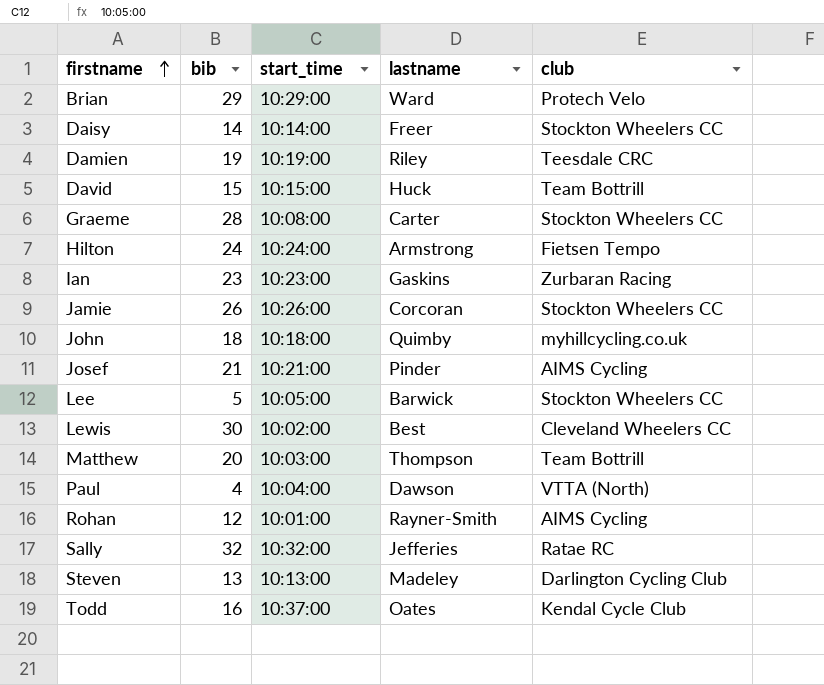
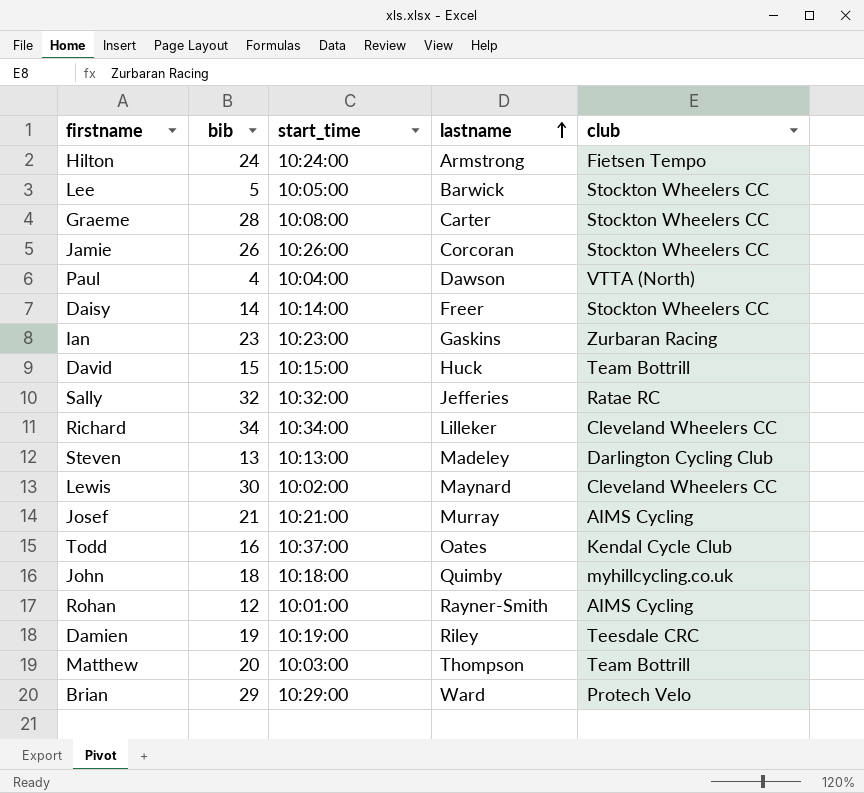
row order: firstname ascending -> lastname ascending
row Richard: none -> 34 | 10:34:00 | Lilleker | Cleveland Wheelers CC
Lewis | lastname: Best -> Maynard
Josef | lastname: Pinder -> Murray

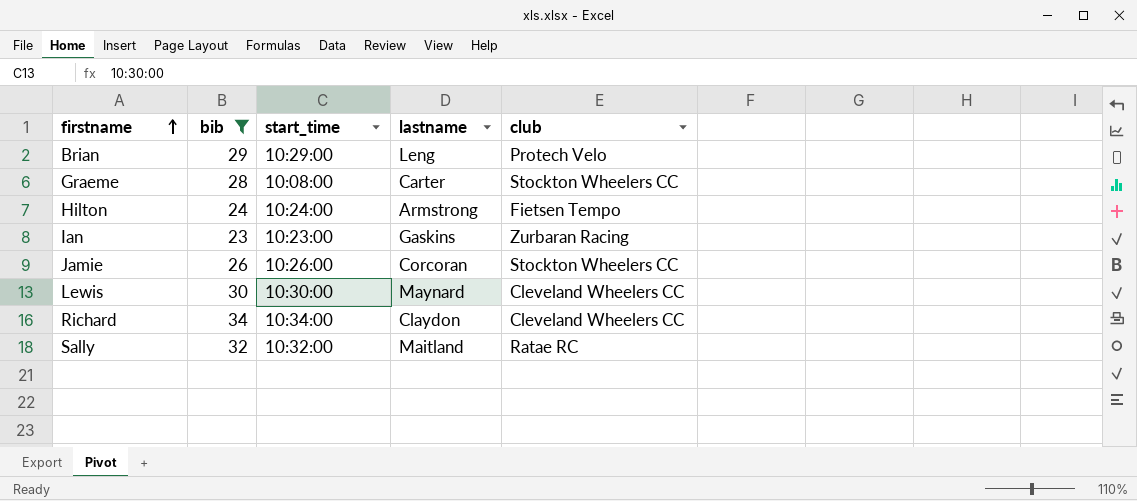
filter: none -> bib >= 23
row order: lastname ascending -> firstname ascending
Brian | lastname: Ward -> Leng
Lewis | start_time: 10:02:00 -> 10:30:00
Richard | lastname: Lilleker -> Claydon
Sally | lastname: Jefferies -> Maitland

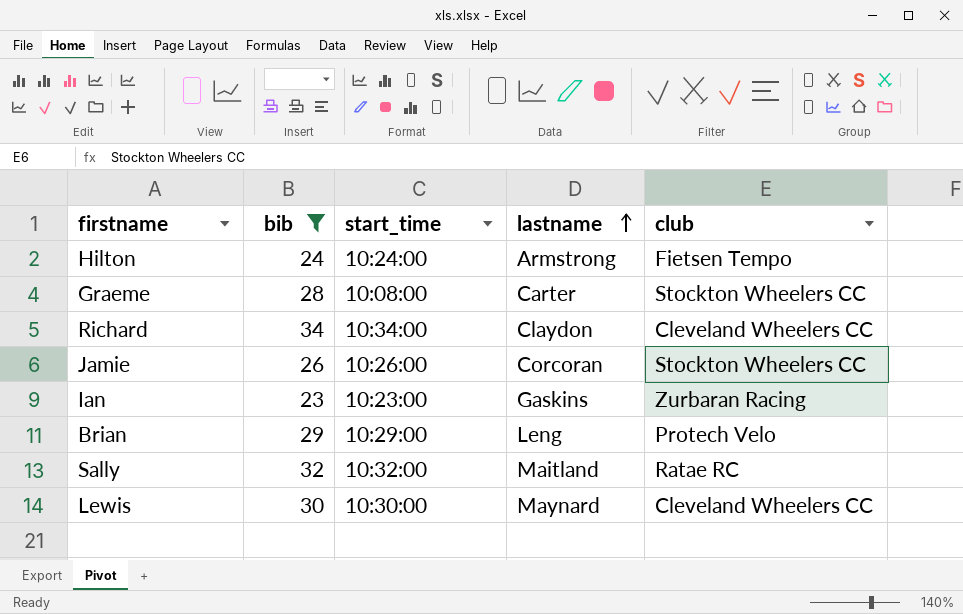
row order: firstname ascending -> lastname ascending

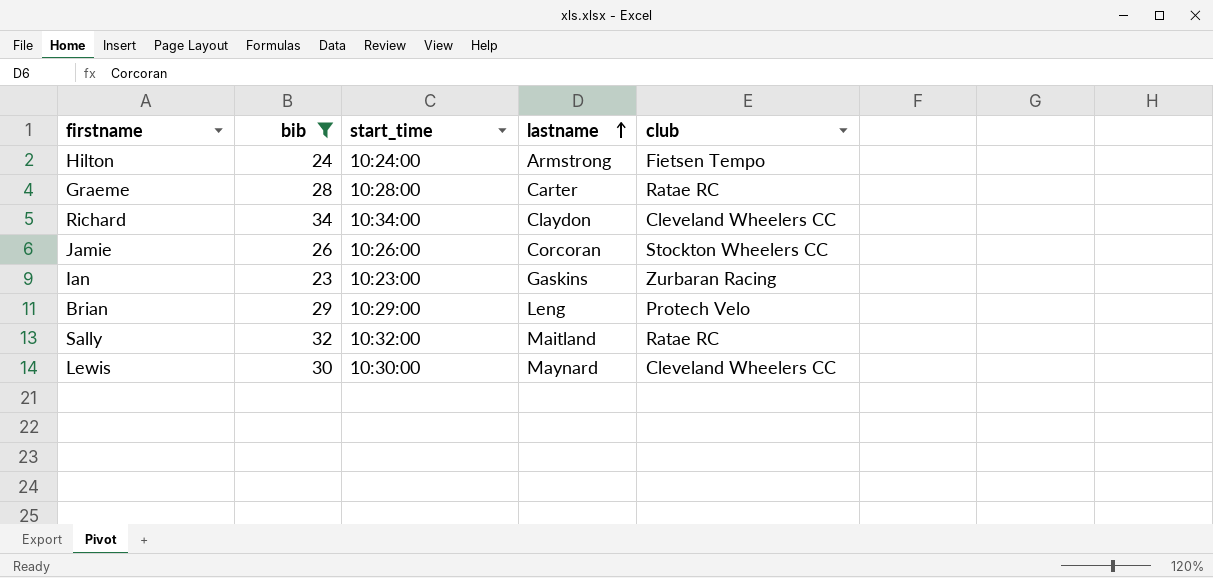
Graeme | start_time: 10:08:00 -> 10:28:00
Graeme | club: Stockton Wheelers CC -> Ratae RC

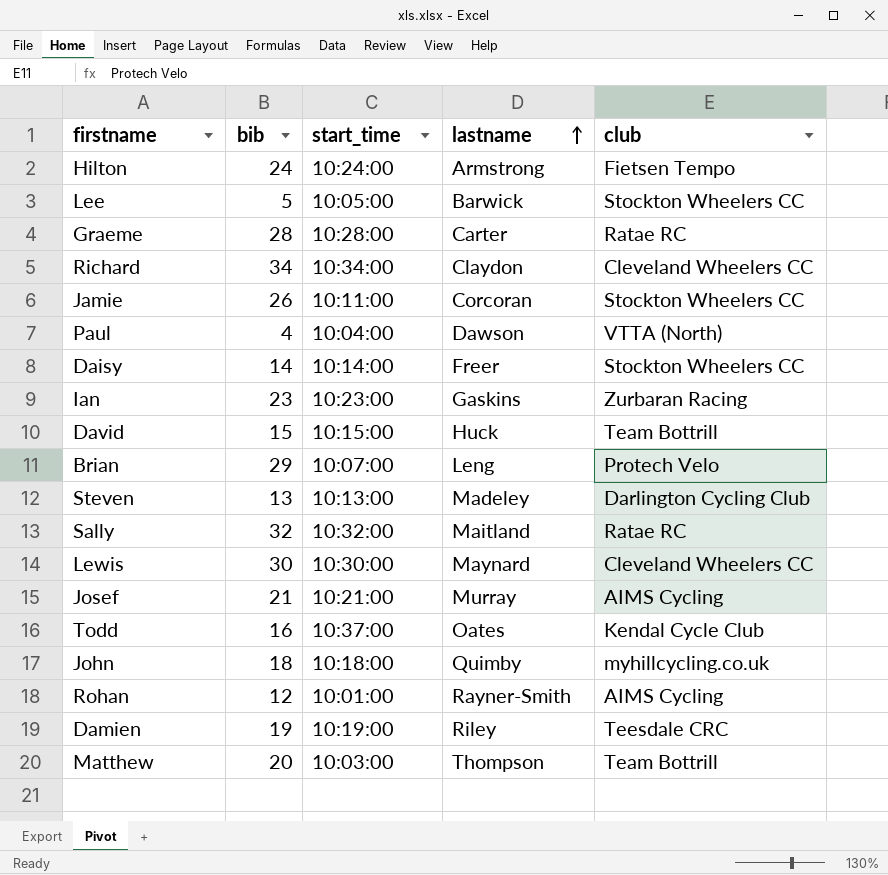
filter: bib >= 23 -> none
Jamie | start_time: 10:26:00 -> 10:11:00
Brian | start_time: 10:29:00 -> 10:07:00

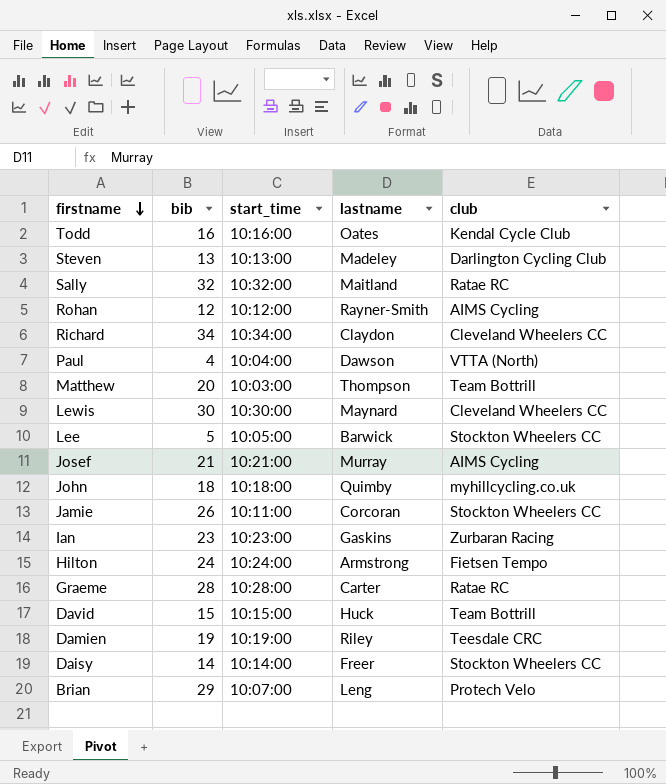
row order: lastname ascending -> firstname descending
Todd | start_time: 10:37:00 -> 10:16:00
Rohan | start_time: 10:01:00 -> 10:12:00

